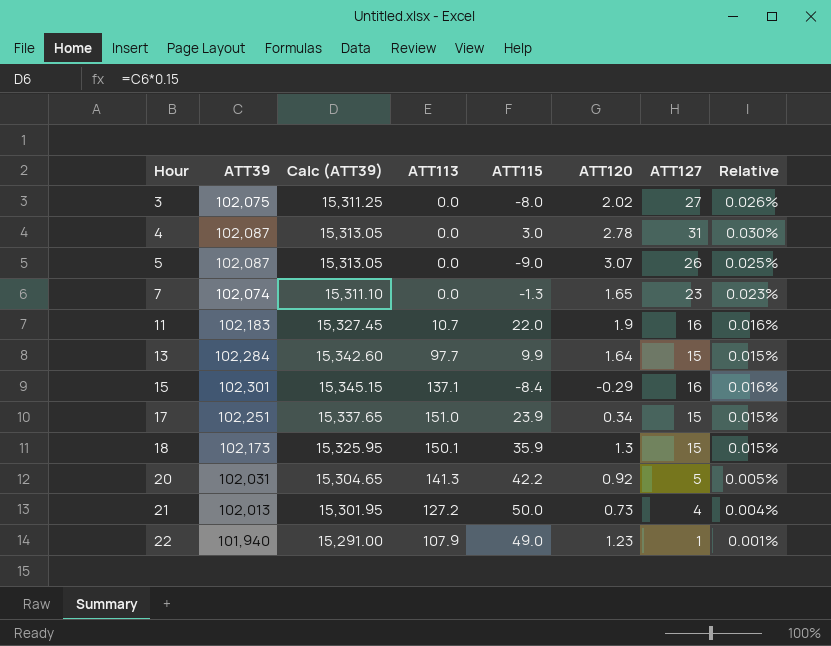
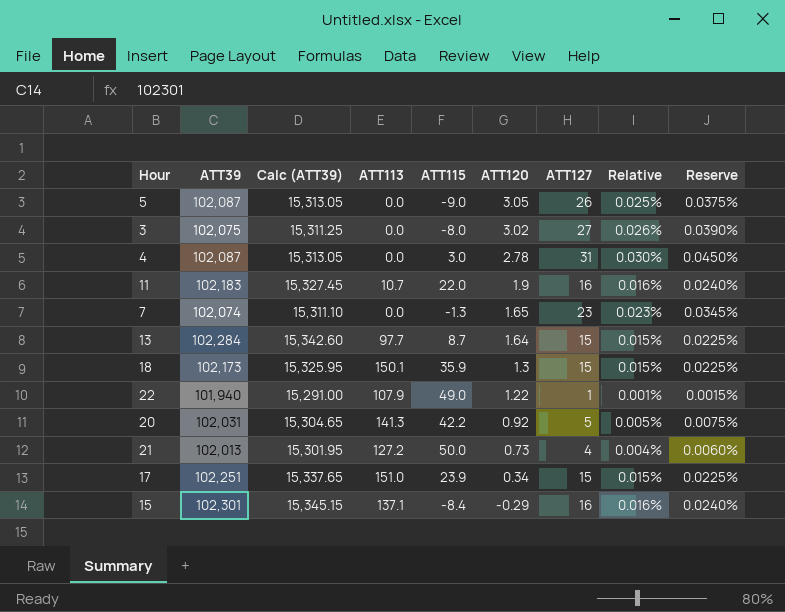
row order: Hour ascending -> ATT120 descending
column Reserve | formula: none -> [Relative] * 1.5
5 | ATT120: 3.07 -> 3.05
3 | ATT120: 2.02 -> 3.02
13 | ATT115: 9.9 -> 8.7
22 | ATT120: 1.23 -> 1.22

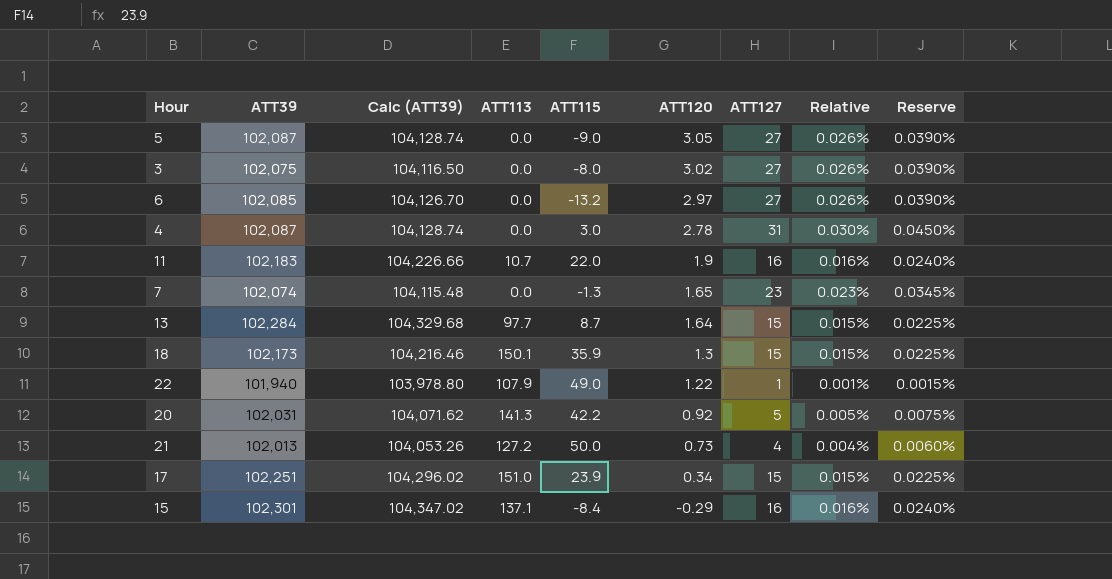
column Calc (ATT39) | formula: [ATT39] * 0.15 -> [ATT39] * 1.02
5 | ATT127: 26 -> 27
5 | Relative: 0.025% -> 0.026%
5 | Reserve: 0.0375% -> 0.0390%
row 6: none -> 102,085 | 104,126.70 | 0.0 | -13.2 | 2.97 | 27 | 0.026% | 0.0390%

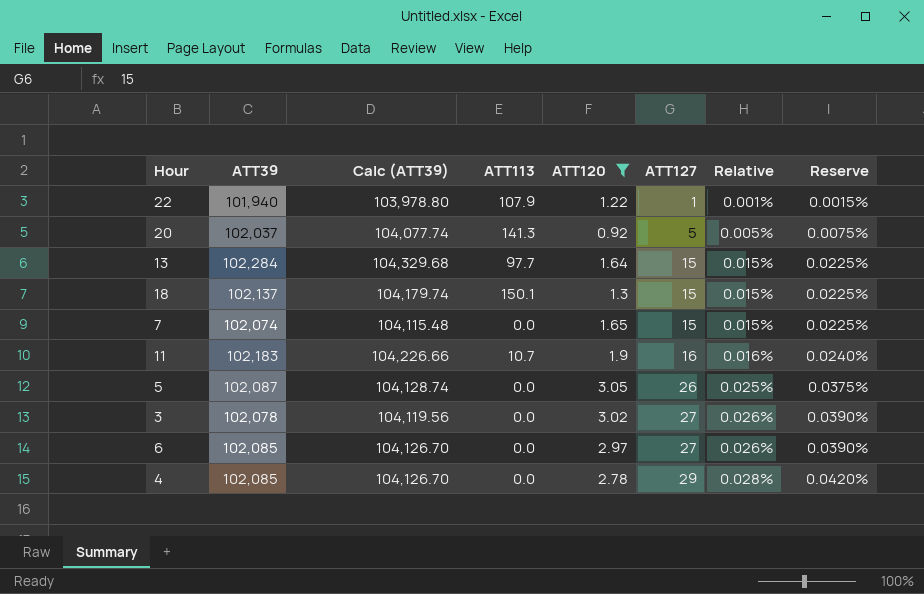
filter: none -> ATT120 >= 0.92
row order: ATT120 descending -> ATT127 ascending
column ATT115 | position: 5 -> none
20 | ATT39: 102,031 -> 102,037
20 | Calc (ATT39): 104,071.62 -> 104,077.74
18 | ATT39: 102,173 -> 102,137
18 | Calc (ATT39): 104,216.46 -> 104,179.74
7 | ATT127: 23 -> 15
7 | Relative: 0.023% -> 0.015%
7 | Reserve: 0.0345% -> 0.0225%
5 | ATT127: 27 -> 26
5 | Relative: 0.026% -> 0.025%
5 | Reserve: 0.0390% -> 0.0375%
3 | ATT39: 102,075 -> 102,078
3 | Calc (ATT39): 104,116.50 -> 104,119.56
4 | ATT39: 102,087 -> 102,085
4 | Calc (ATT39): 104,128.74 -> 104,126.70
4 | ATT127: 31 -> 29
4 | Relative: 0.030% -> 0.028%
4 | Reserve: 0.0450% -> 0.0420%

